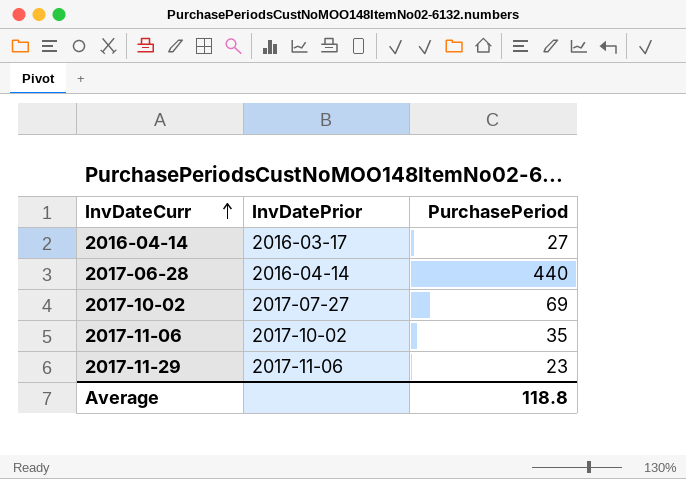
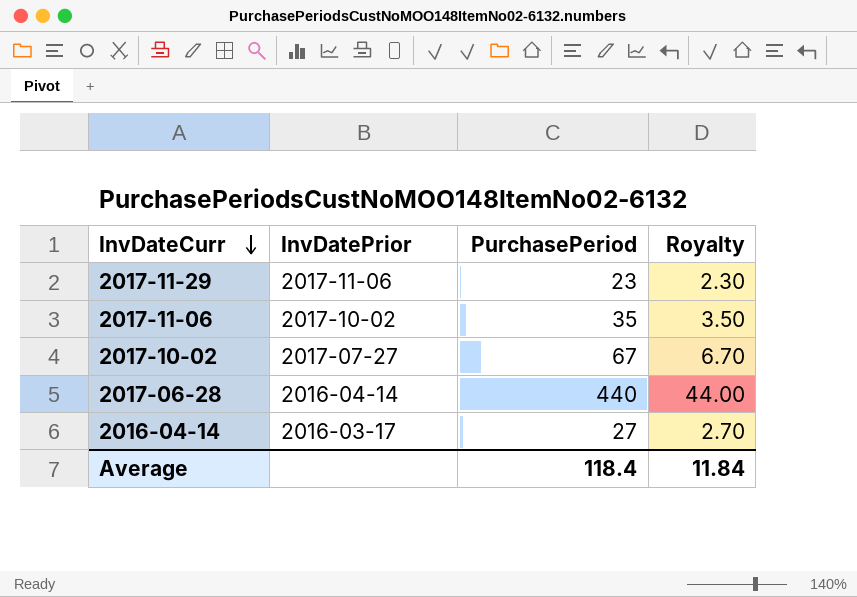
row order: InvDateCurr ascending -> InvDateCurr descending
column Royalty | formula: none -> [PurchasePeriod] * 0.1
2017-10-02 | PurchasePeriod: 69 -> 67
Average | PurchasePeriod: 118.8 -> 118.4

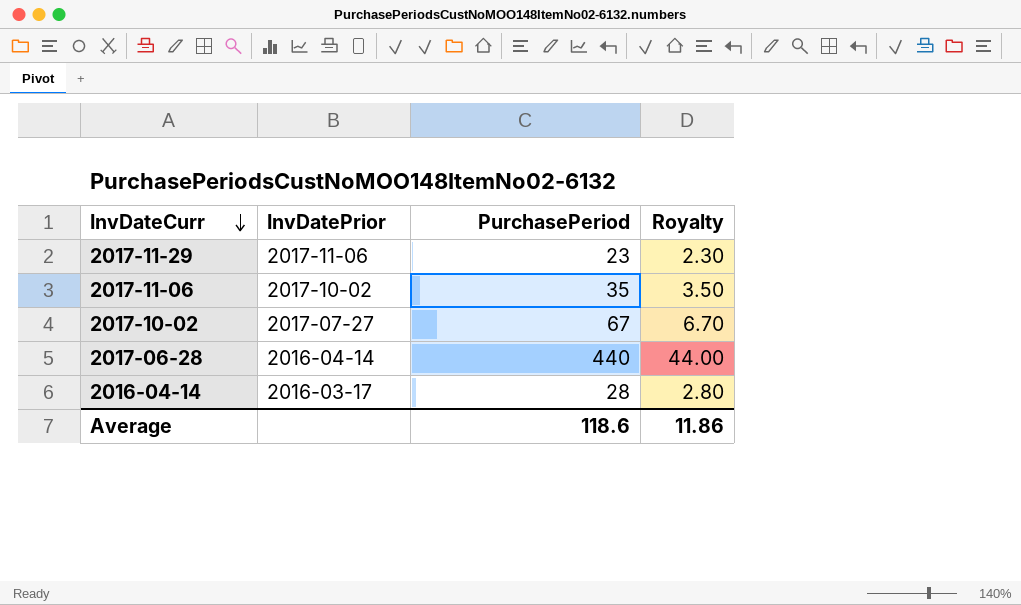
2016-04-14 | PurchasePeriod: 27 -> 28
2016-04-14 | Royalty: 2.70 -> 2.80
Average | PurchasePeriod: 118.4 -> 118.6
Average | Royalty: 11.84 -> 11.86

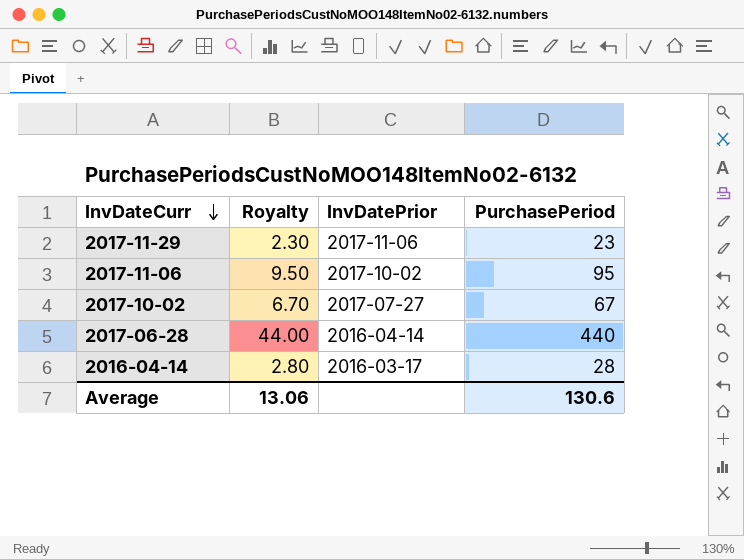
column Royalty | position: 4 -> 2
2017-11-06 | Royalty: 3.50 -> 9.50
2017-11-06 | PurchasePeriod: 35 -> 95
Average | Royalty: 11.86 -> 13.06
Average | PurchasePeriod: 118.6 -> 130.6

